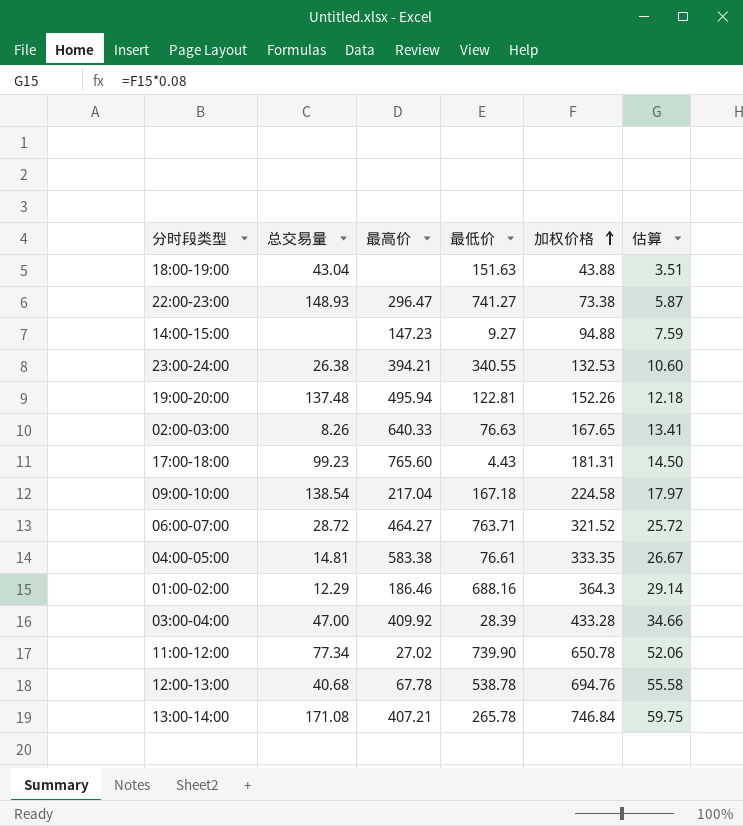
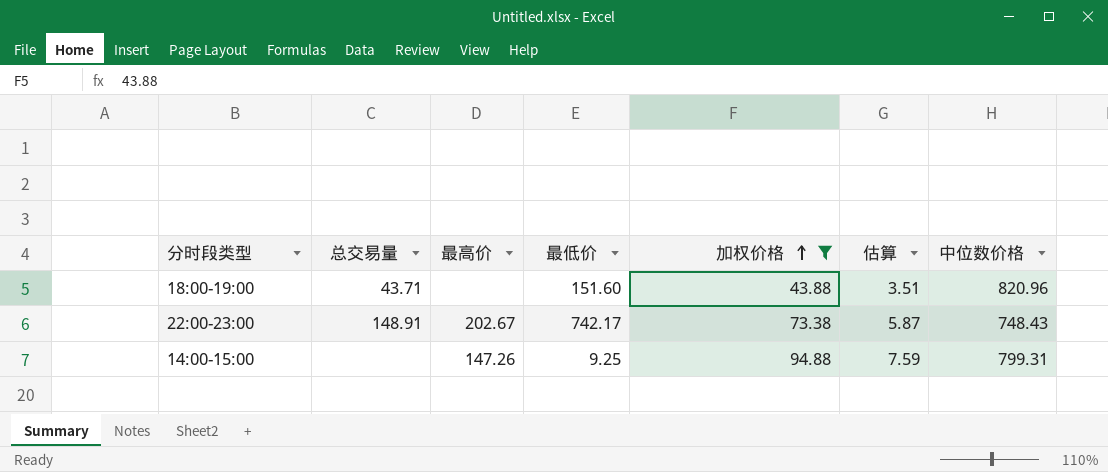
filter: none -> 加权价格 <= 94.88
column 中位数价格 | position: none -> 7
18:00-19:00 | 总交易量: 43.04 -> 43.71
18:00-19:00 | 最低价: 151.63 -> 151.60
22:00-23:00 | 总交易量: 148.93 -> 148.91
22:00-23:00 | 最高价: 296.47 -> 202.67
22:00-23:00 | 最低价: 741.27 -> 742.17
14:00-15:00 | 最高价: 147.23 -> 147.26
14:00-15:00 | 最低价: 9.27 -> 9.25

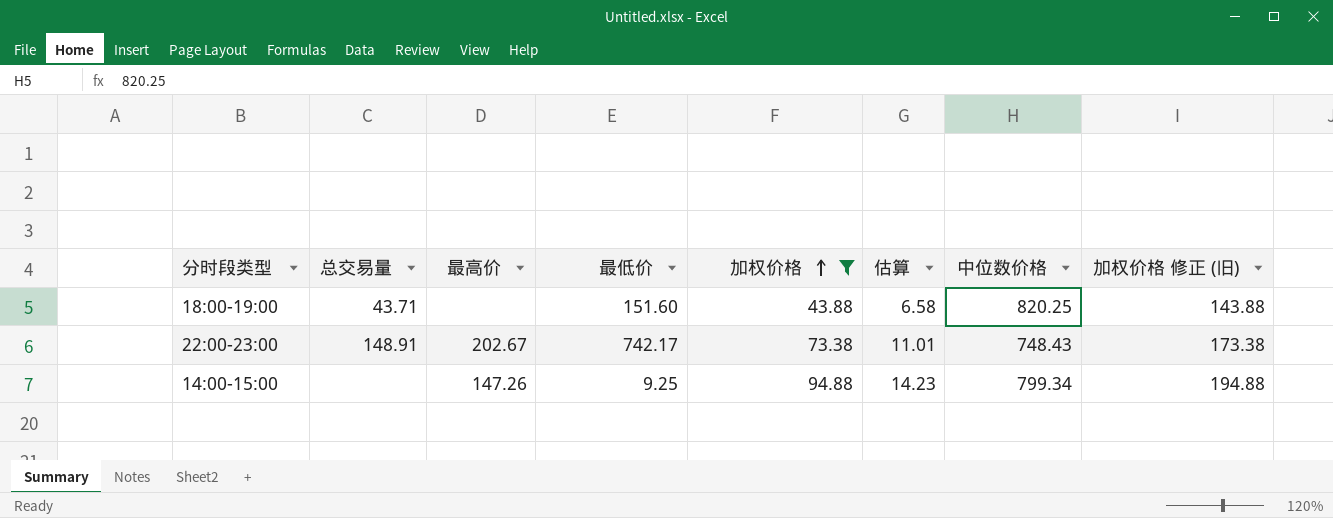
column 估算 | formula: [加权价格] * 0.08 -> [加权价格] * 0.15
column 加权价格 修正 (旧) | formula: none -> [加权价格] + 100
18:00-19:00 | 中位数价格: 820.96 -> 820.25
14:00-15:00 | 中位数价格: 799.31 -> 799.34

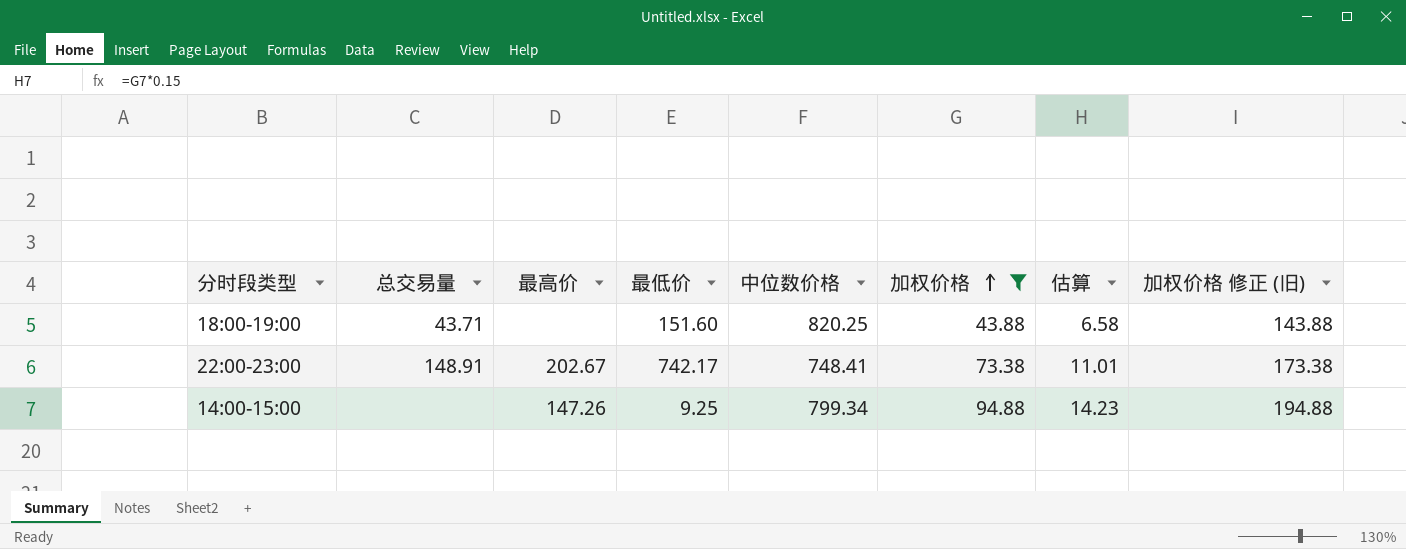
column 中位数价格 | position: 7 -> 5
22:00-23:00 | 中位数价格: 748.43 -> 748.41

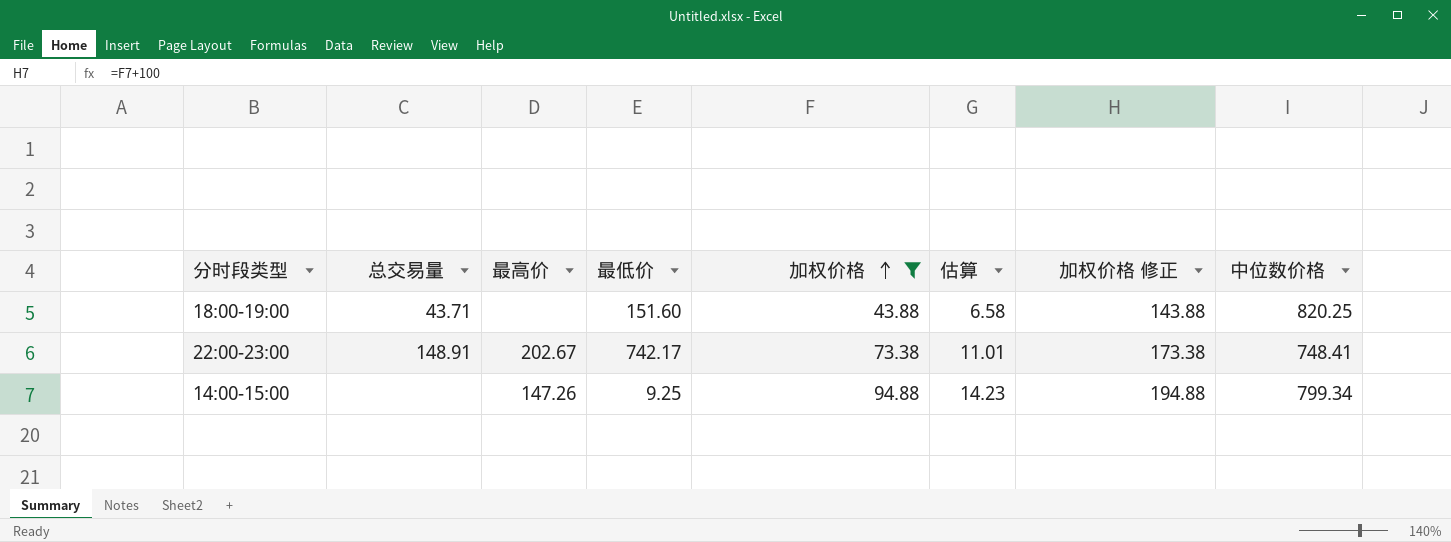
column name: 加权价格 修正 (旧) -> 加权价格 修正
column 中位数价格 | position: 5 -> 8

